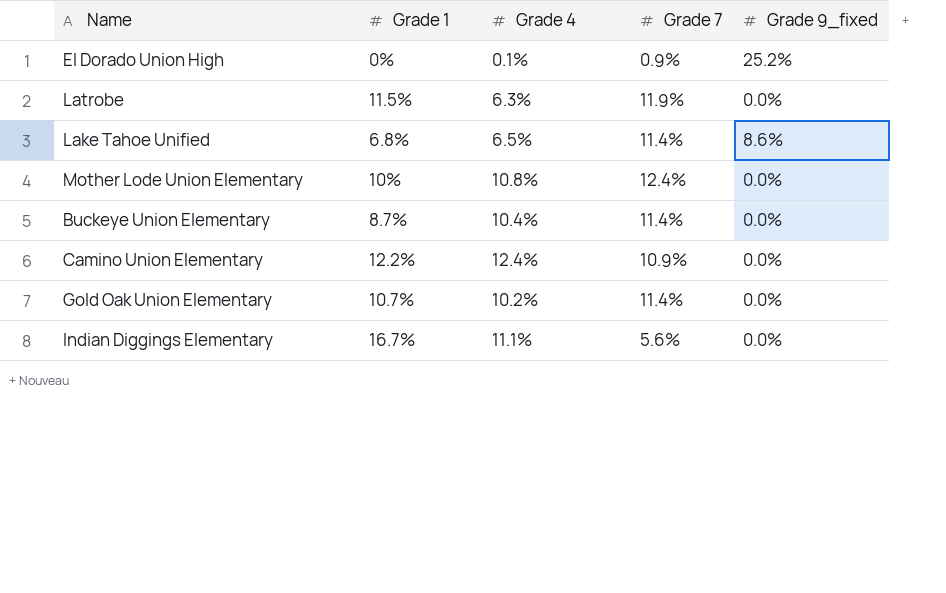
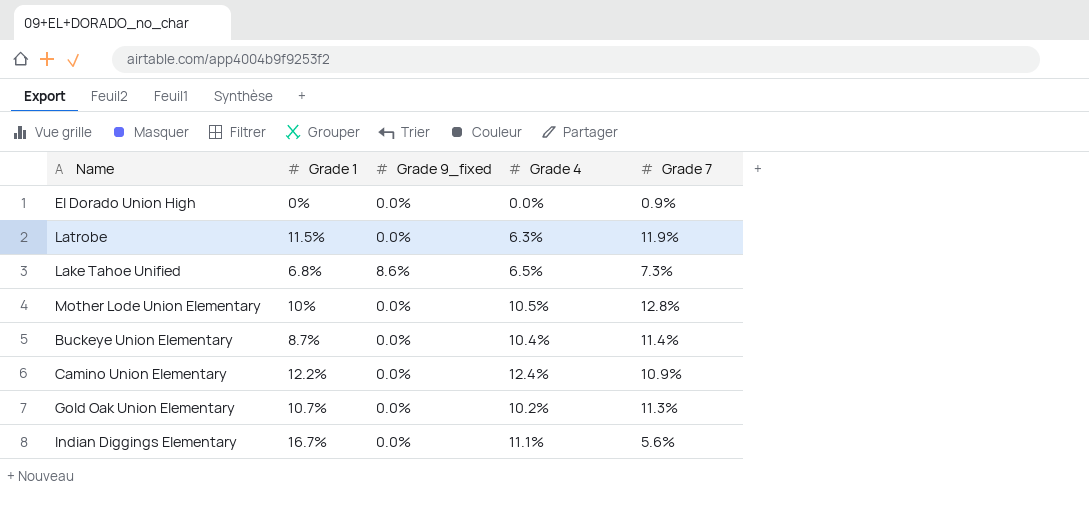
column Grade 9_fixed | position: 5 -> 3
El Dorado Union High | Grade 9_fixed: 25.2% -> 0.0%
El Dorado Union High | Grade 4: 0.1% -> 0.0%
Lake Tahoe Unified | Grade 7: 11.4% -> 7.3%
Mother Lode Union Elementary | Grade 4: 10.8% -> 10.5%
Mother Lode Union Elementary | Grade 7: 12.4% -> 12.8%
Gold Oak Union Elementary | Grade 7: 11.4% -> 11.3%

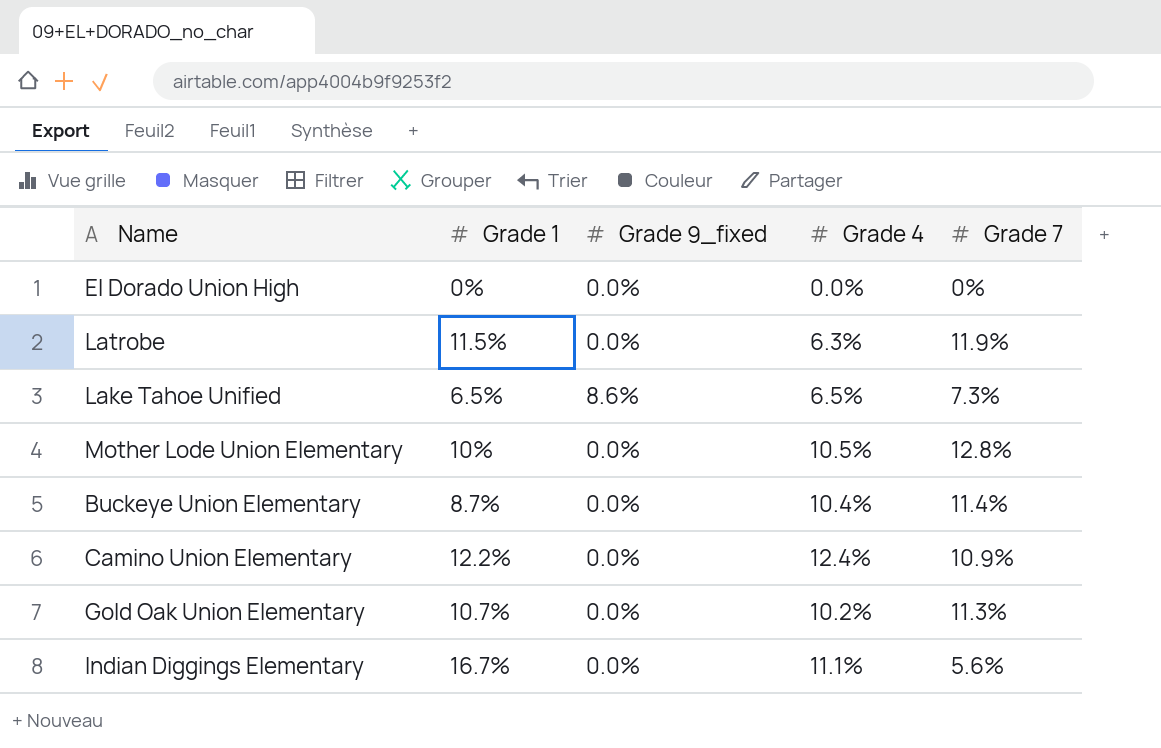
El Dorado Union High | Grade 7: 0.9% -> 0%
Lake Tahoe Unified | Grade 1: 6.8% -> 6.5%

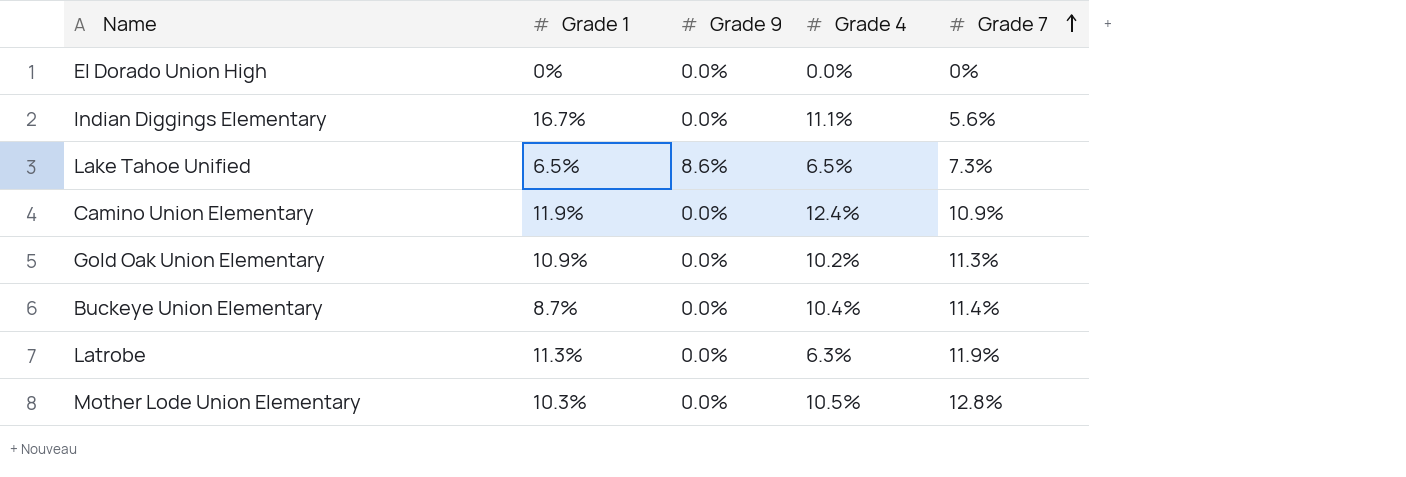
row order: none -> Grade 7 ascending
column name: Grade 9_fixed -> Grade 9
Camino Union Elementary | Grade 1: 12.2% -> 11.9%
Gold Oak Union Elementary | Grade 1: 10.7% -> 10.9%
Latrobe | Grade 1: 11.5% -> 11.3%
Mother Lode Union Elementary | Grade 1: 10% -> 10.3%

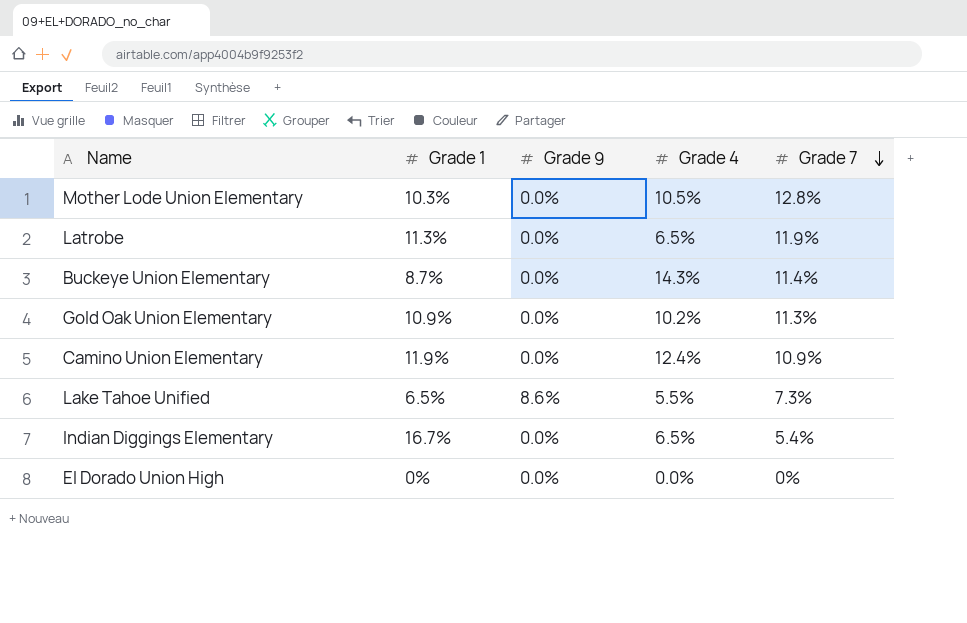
row order: Grade 7 ascending -> Grade 7 descending
Latrobe | Grade 4: 6.3% -> 6.5%
Buckeye Union Elementary | Grade 4: 10.4% -> 14.3%
Lake Tahoe Unified | Grade 4: 6.5% -> 5.5%
Indian Diggings Elementary | Grade 4: 11.1% -> 6.5%
Indian Diggings Elementary | Grade 7: 5.6% -> 5.4%

